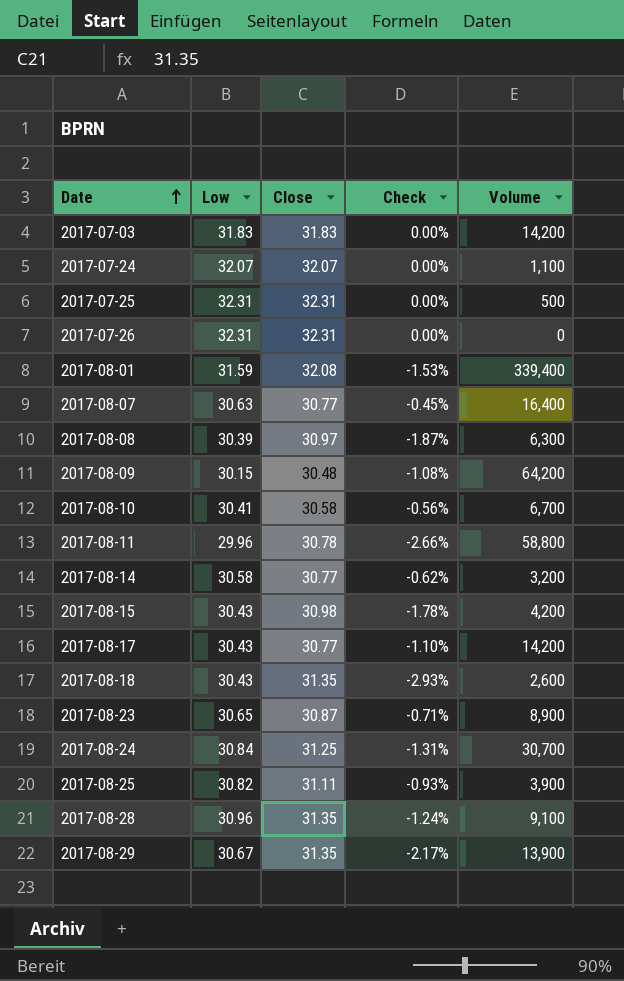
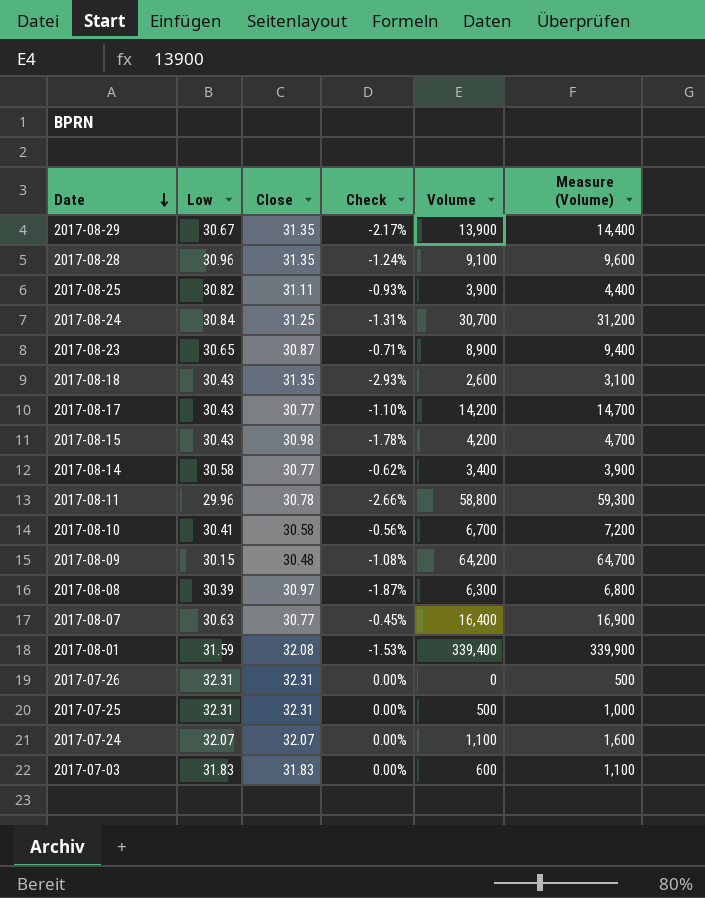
row order: Date ascending -> Date descending
column Measure (Volume) | formula: none -> [Volume] + 500
2017-08-14 | Volume: 3,200 -> 3,400
2017-07-03 | Volume: 14,200 -> 600

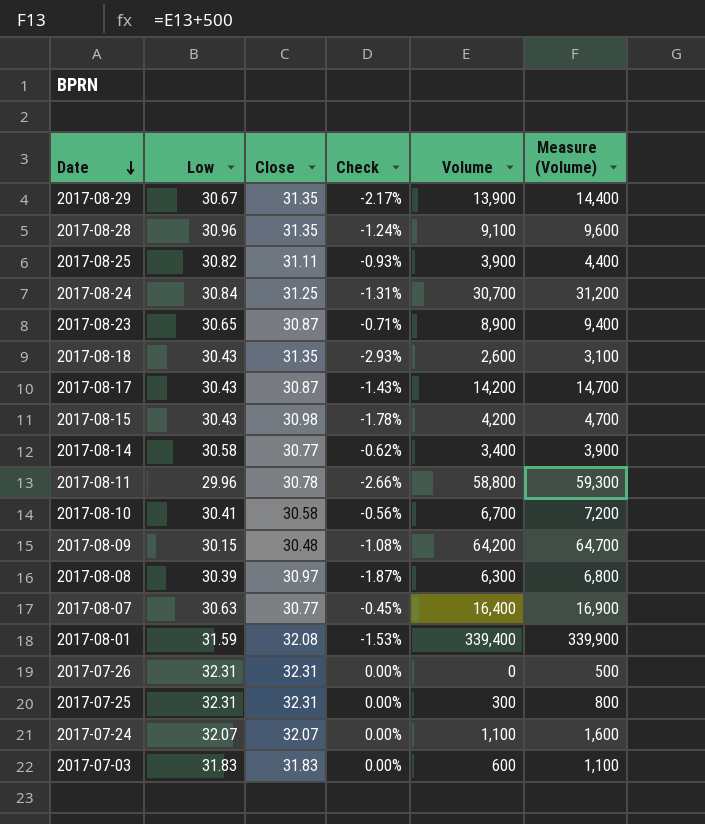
2017-08-17 | Close: 30.77 -> 30.87
2017-08-17 | Check: -1.10% -> -1.43%
2017-07-25 | Volume: 500 -> 300
2017-07-25 | Measure (Volume): 1,000 -> 800

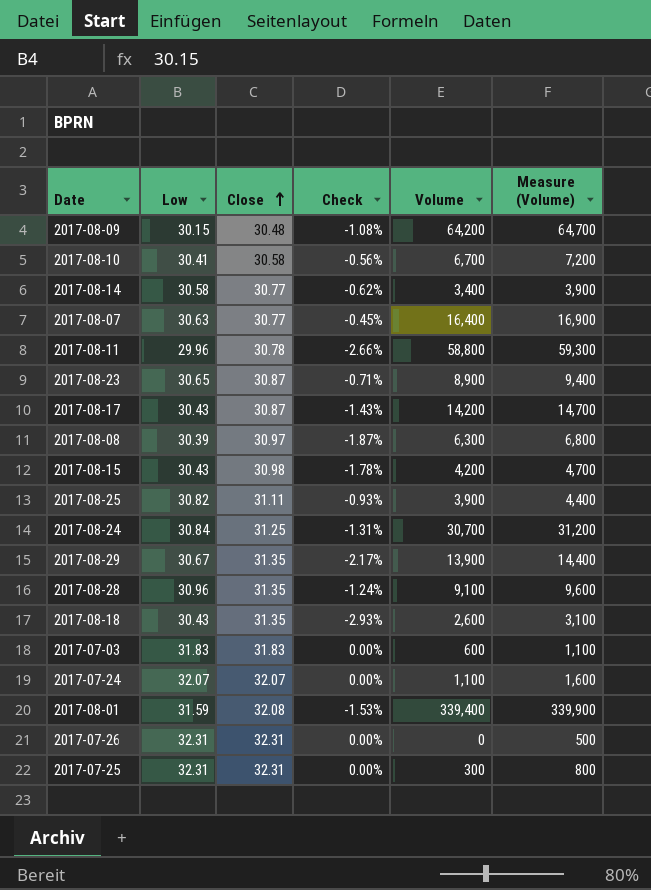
row order: Date descending -> Close ascending

